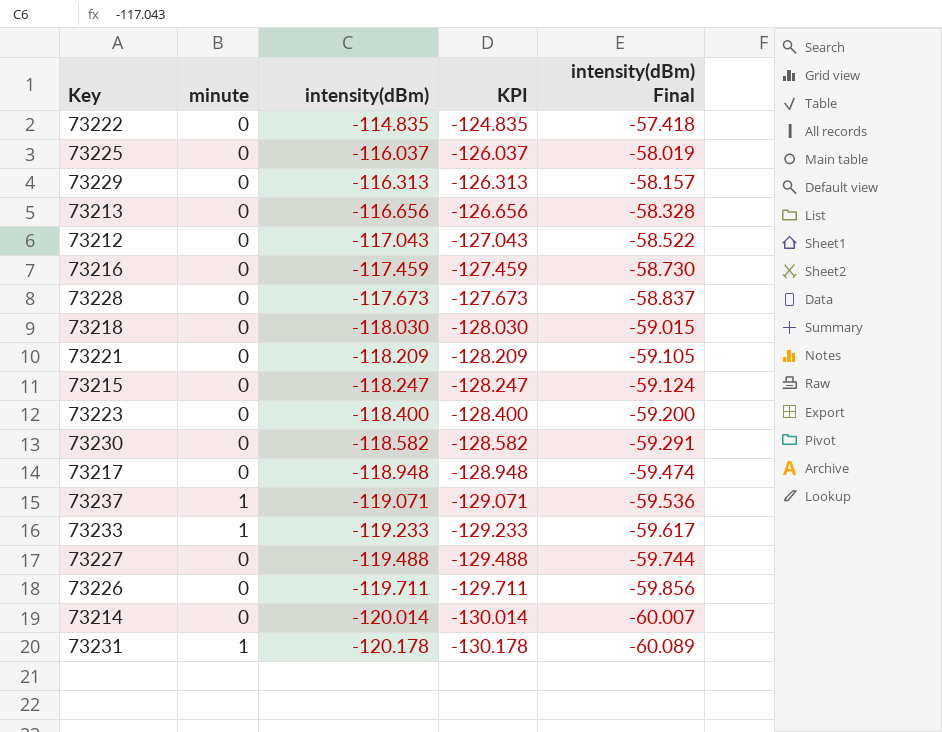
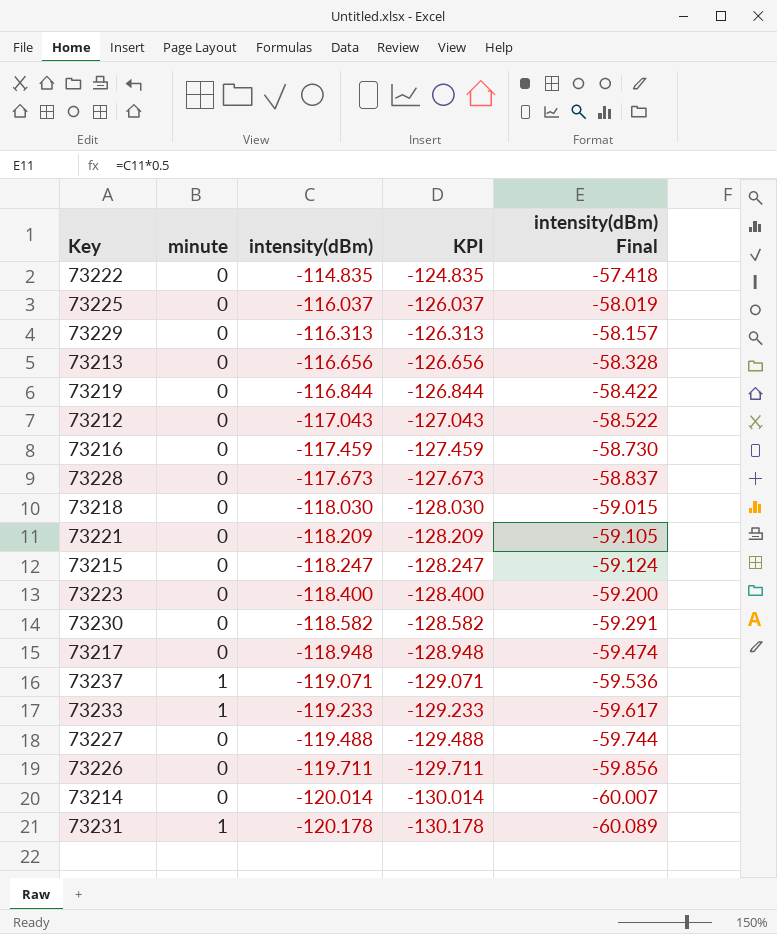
row 73219: none -> 0 | -116.844 | -126.844 | -58.422

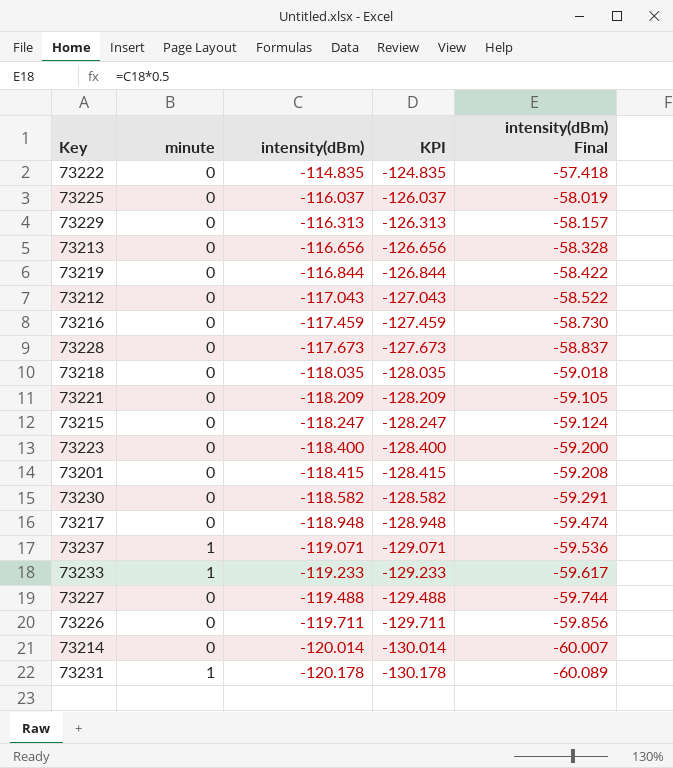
73218 | intensity(dBm): -118.030 -> -118.035
73218 | KPI: -128.030 -> -128.035
73218 | intensity(dBm) Final: -59.015 -> -59.018
row 73201: none -> 0 | -118.415 | -128.415 | -59.208

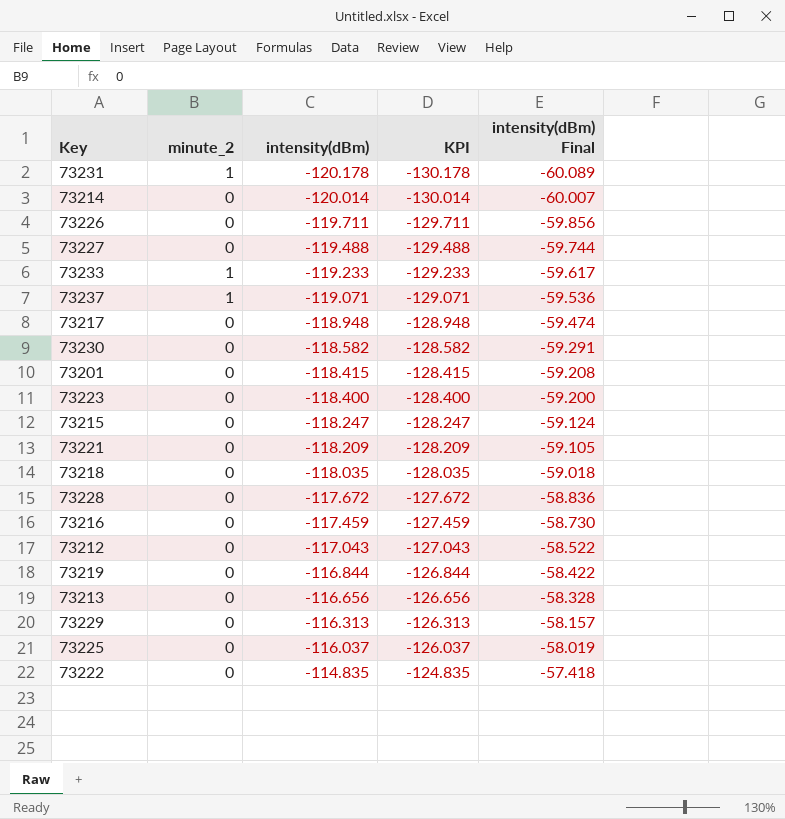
row order: intensity(dBm) descending -> intensity(dBm) ascending
column name: minute -> minute_2
73228 | intensity(dBm): -117.673 -> -117.672
73228 | KPI: -127.673 -> -127.672
73228 | intensity(dBm) Final: -58.837 -> -58.836

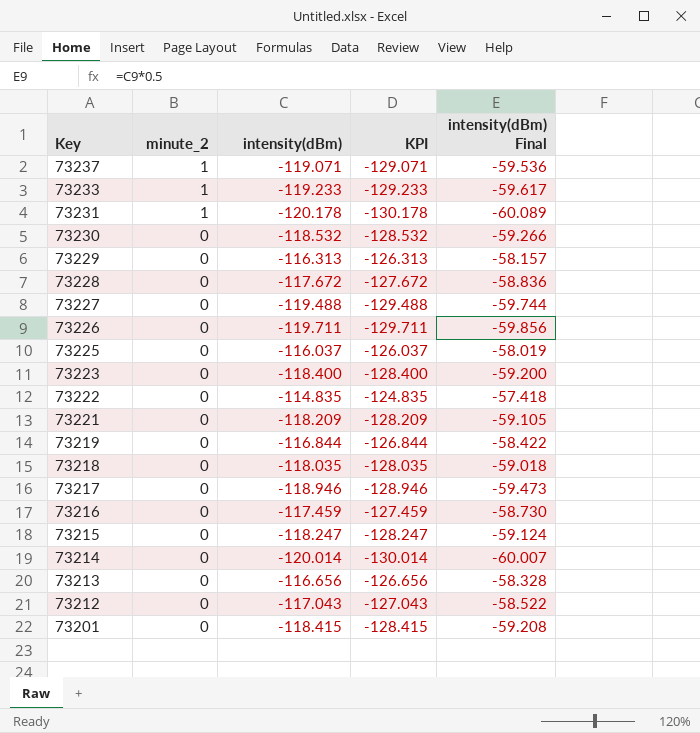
row order: intensity(dBm) ascending -> Key descending
73230 | intensity(dBm): -118.582 -> -118.532
73230 | KPI: -128.582 -> -128.532
73230 | intensity(dBm) Final: -59.291 -> -59.266
73217 | intensity(dBm): -118.948 -> -118.946
73217 | KPI: -128.948 -> -128.946
73217 | intensity(dBm) Final: -59.474 -> -59.473

